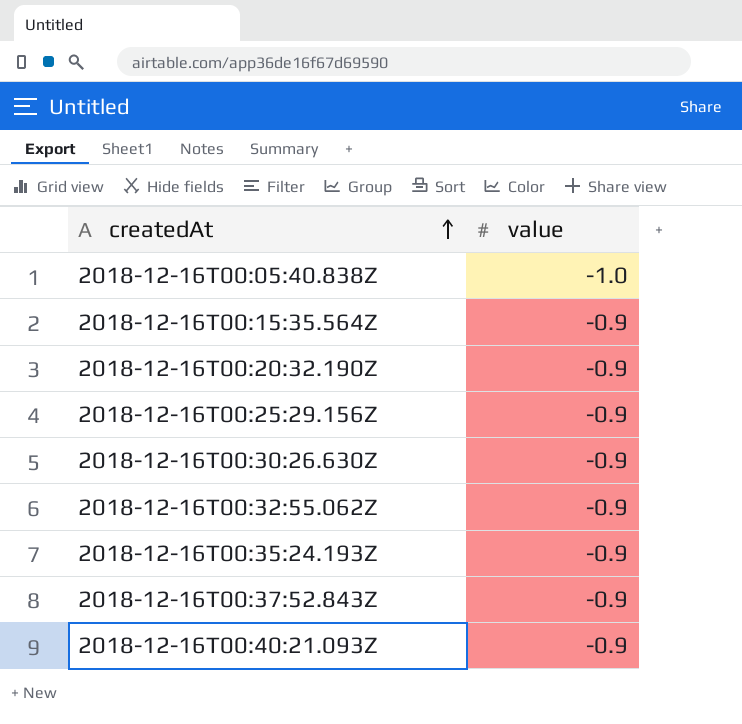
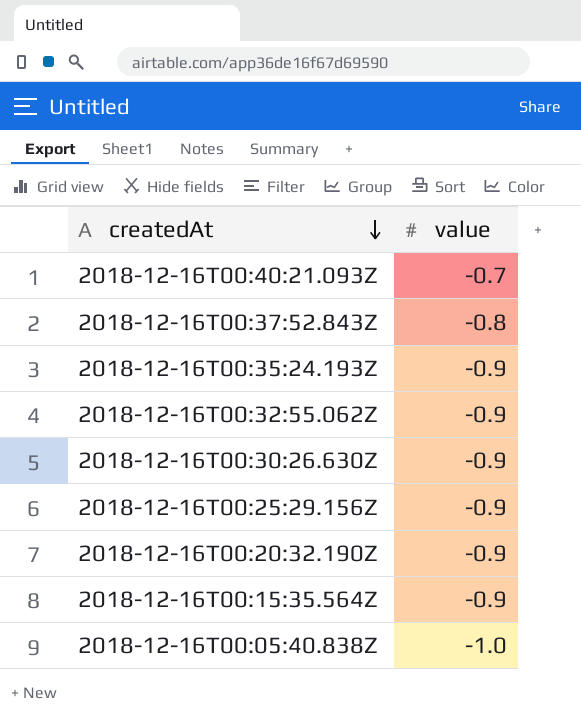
row order: createdAt ascending -> createdAt descending
2018-12-16T00:40:21.093Z | value: -0.9 -> -0.7
2018-12-16T00:37:52.843Z | value: -0.9 -> -0.8

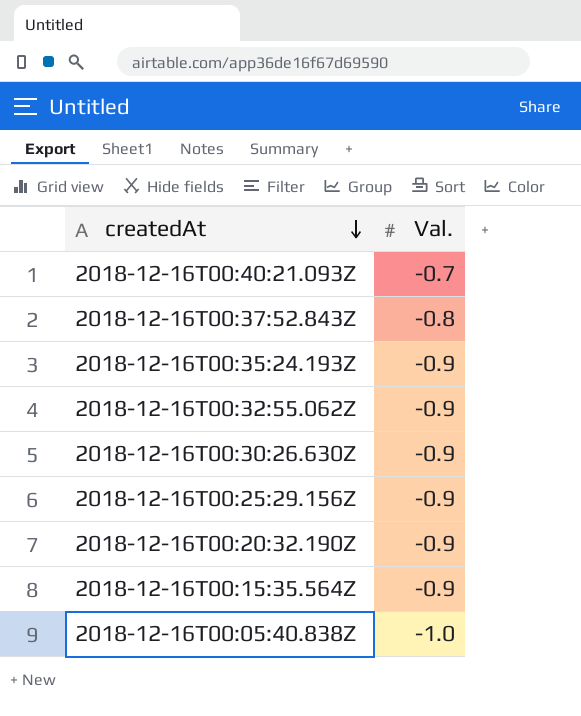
column name: value -> Val.

